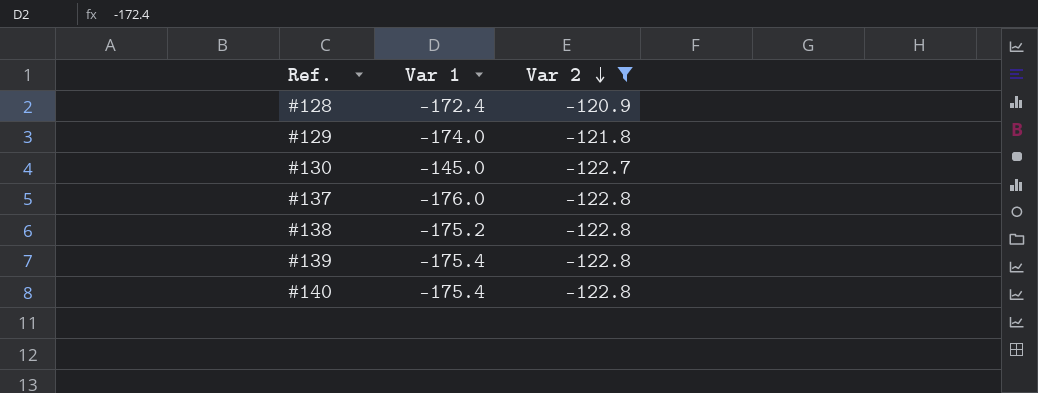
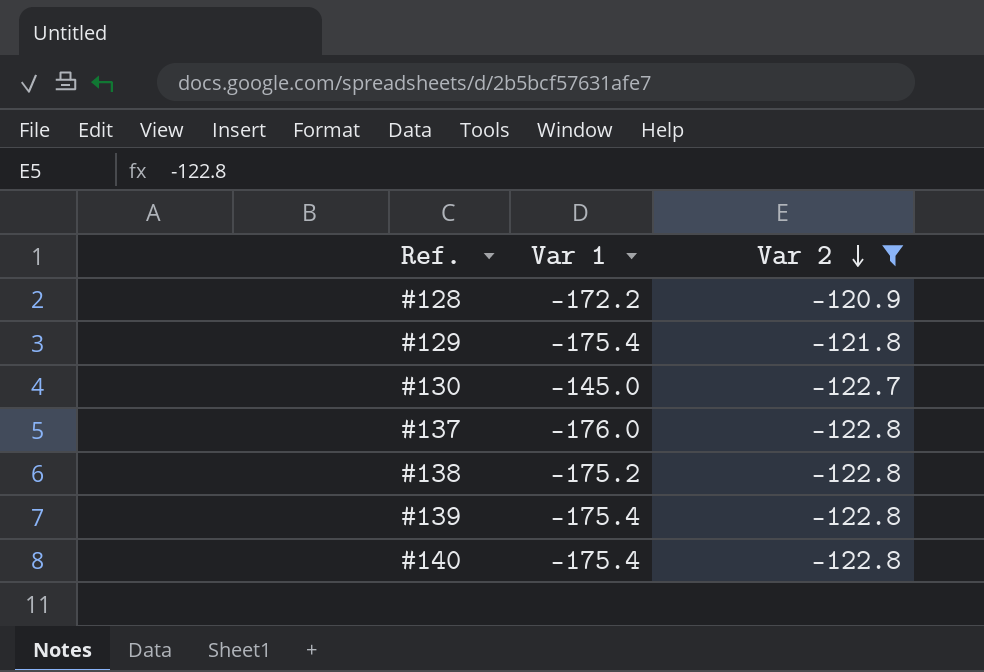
#128 | Var 1: -172.4 -> -172.2
#129 | Var 1: -174.0 -> -175.4

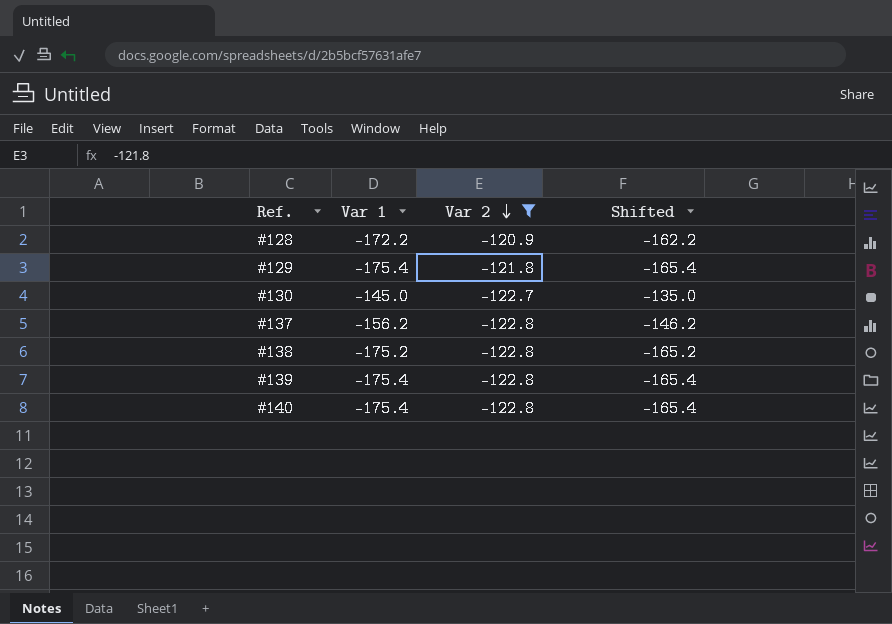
column Shifted | formula: none -> [Var 1] + 10
#137 | Var 1: -176.0 -> -156.2

